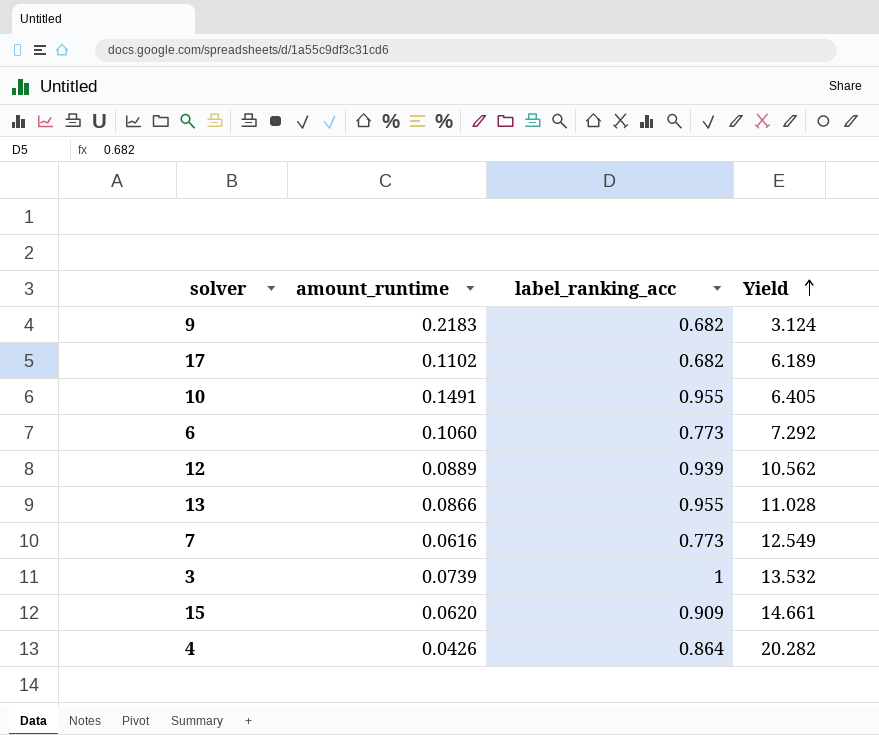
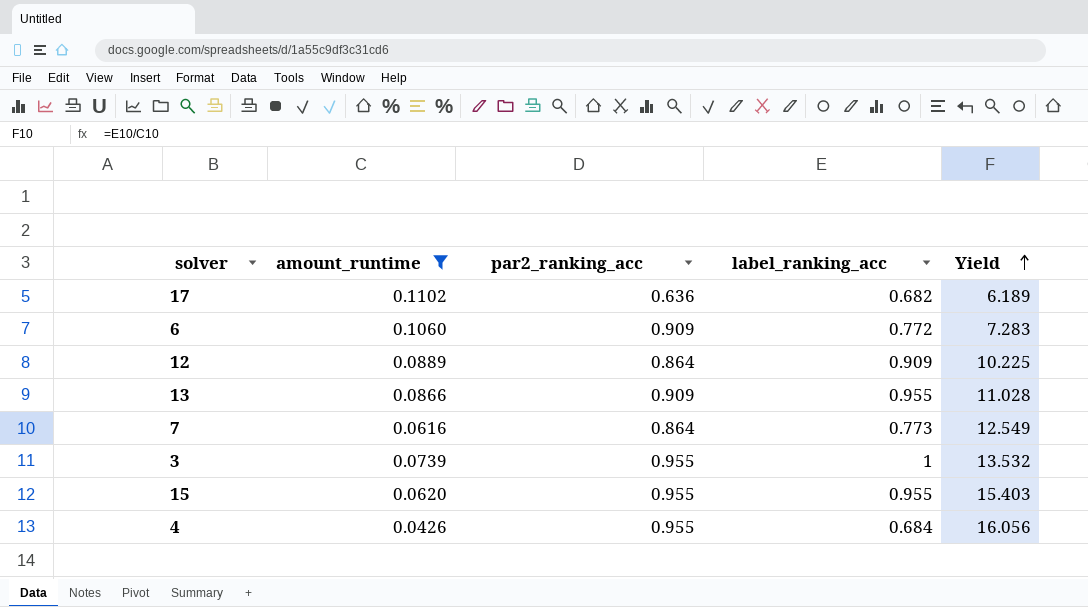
filter: none -> amount_runtime <= 0.1102
column par2_ranking_acc | position: none -> 3
6 | label_ranking_acc: 0.773 -> 0.772
6 | Yield: 7.292 -> 7.283
12 | label_ranking_acc: 0.939 -> 0.909
12 | Yield: 10.562 -> 10.225
15 | label_ranking_acc: 0.909 -> 0.955
15 | Yield: 14.661 -> 15.403
4 | label_ranking_acc: 0.864 -> 0.684
4 | Yield: 20.282 -> 16.056

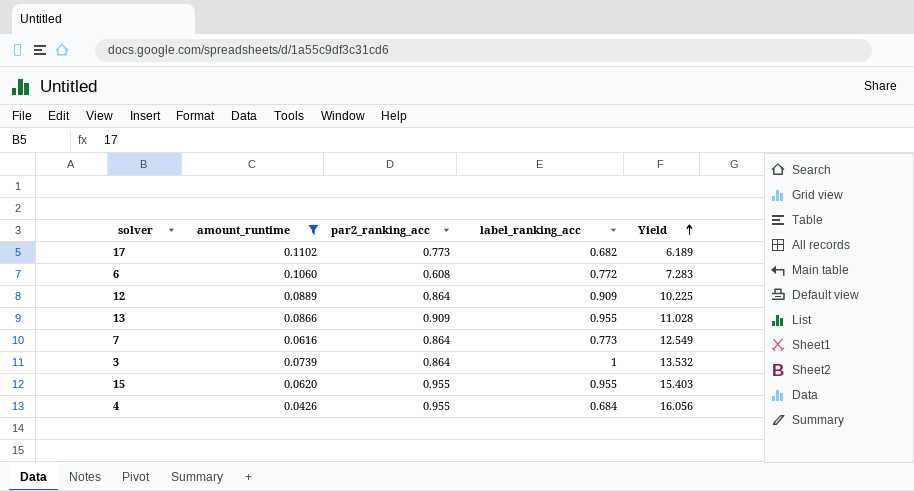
17 | par2_ranking_acc: 0.636 -> 0.773
6 | par2_ranking_acc: 0.909 -> 0.608
3 | par2_ranking_acc: 0.955 -> 0.864

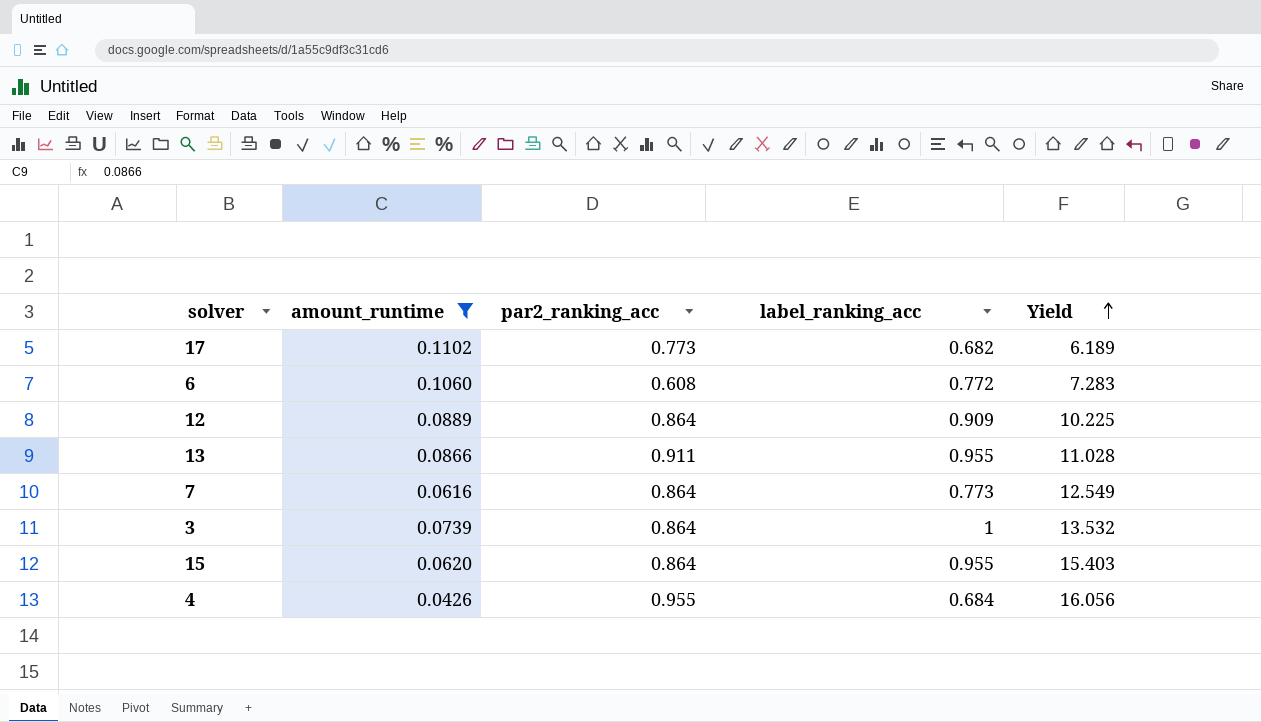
13 | par2_ranking_acc: 0.909 -> 0.911
15 | par2_ranking_acc: 0.955 -> 0.864

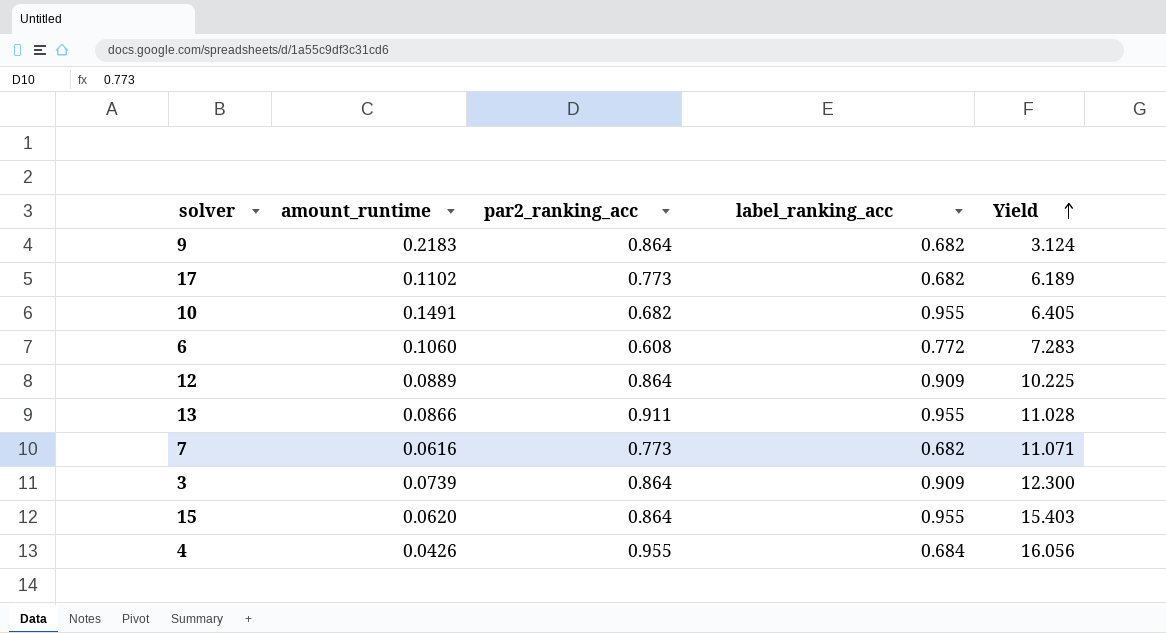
filter: amount_runtime <= 0.1102 -> none
7 | par2_ranking_acc: 0.864 -> 0.773
7 | label_ranking_acc: 0.773 -> 0.682
7 | Yield: 12.549 -> 11.071
3 | label_ranking_acc: 1 -> 0.909
3 | Yield: 13.532 -> 12.300

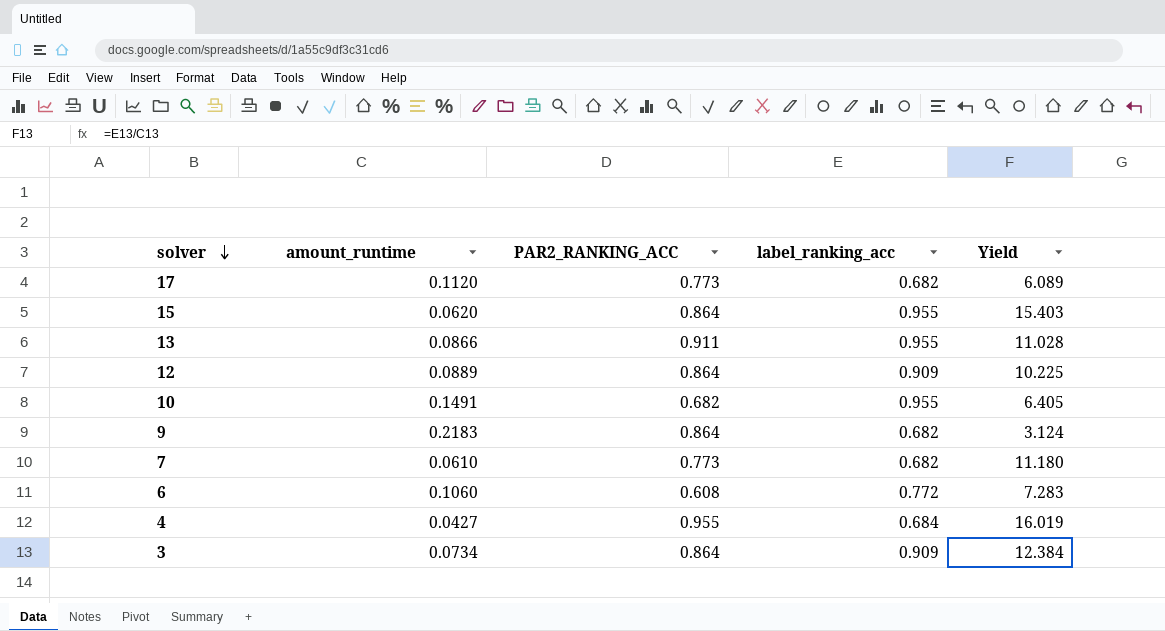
row order: Yield ascending -> solver descending
column name: par2_ranking_acc -> PAR2_RANKING_ACC
17 | amount_runtime: 0.1102 -> 0.1120
17 | Yield: 6.189 -> 6.089
7 | amount_runtime: 0.0616 -> 0.0610
7 | Yield: 11.071 -> 11.180
4 | amount_runtime: 0.0426 -> 0.0427
4 | Yield: 16.056 -> 16.019
3 | amount_runtime: 0.0739 -> 0.0734
3 | Yield: 12.300 -> 12.384

